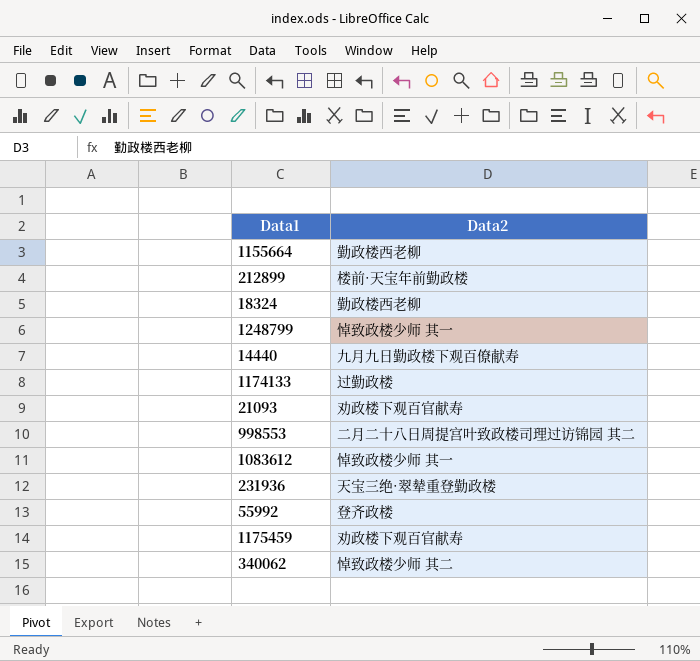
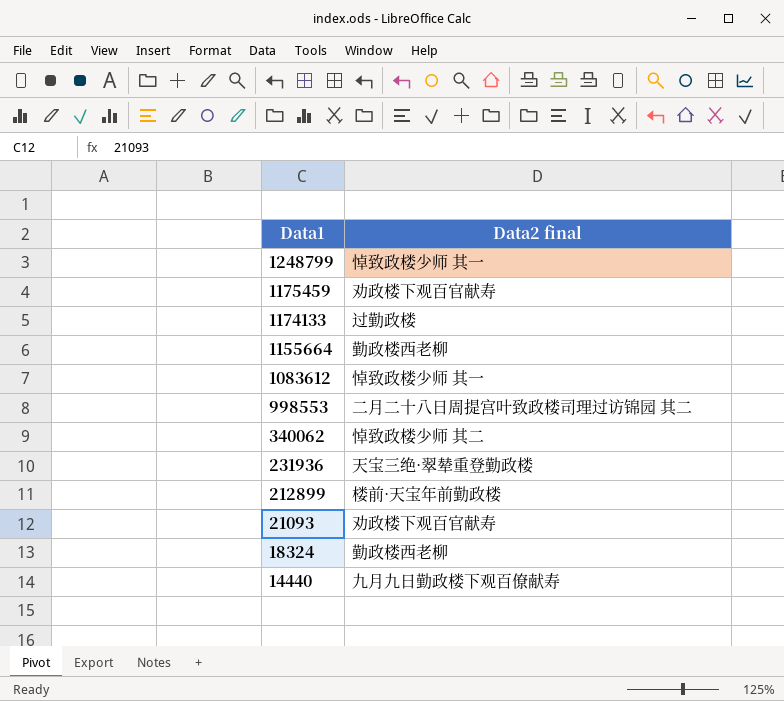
row order: none -> Data1 descending
column name: Data2 -> Data2 final
row 55992: 登齐政楼 -> none

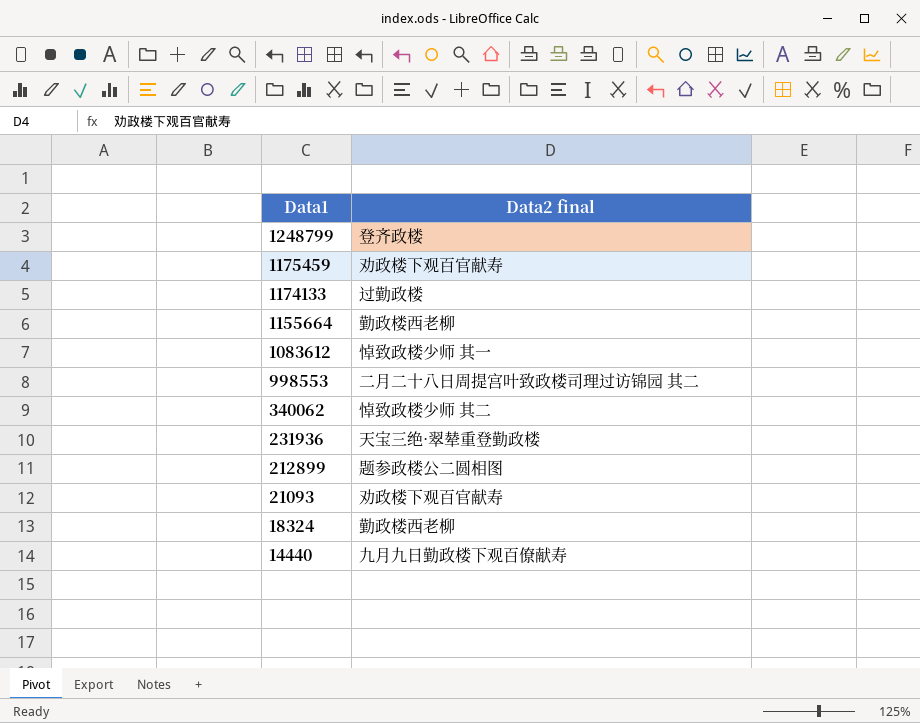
1248799 | Data2 final: 悼致政楼少师 其一 -> 登齐政楼
212899 | Data2 final: 楼前·天宝年前勤政楼 -> 题参政楼公二圆相图

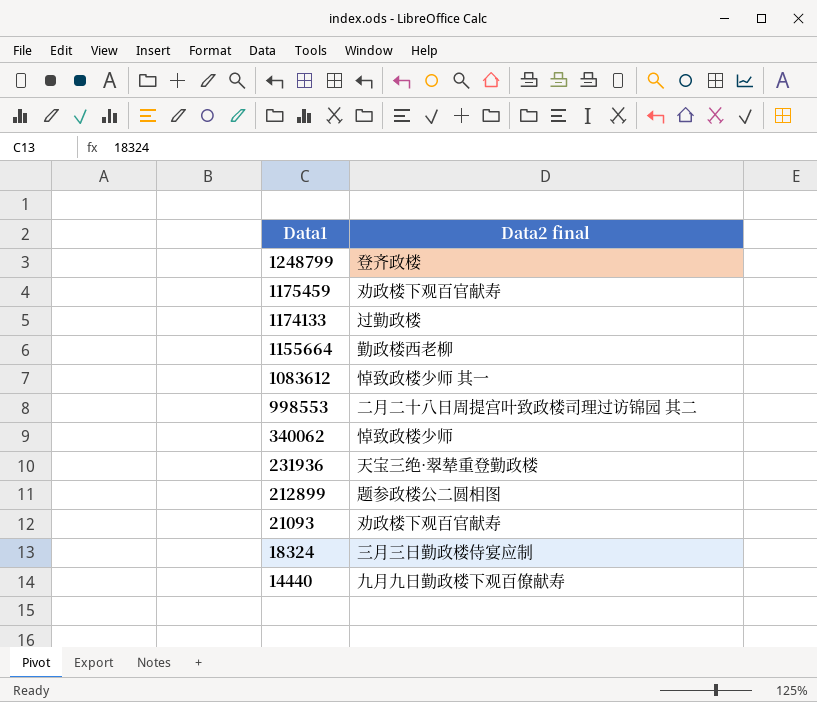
340062 | Data2 final: 悼致政楼少师 其二 -> 悼致政楼少师
18324 | Data2 final: 勤政楼西老柳 -> 三月三日勤政楼侍宴应制

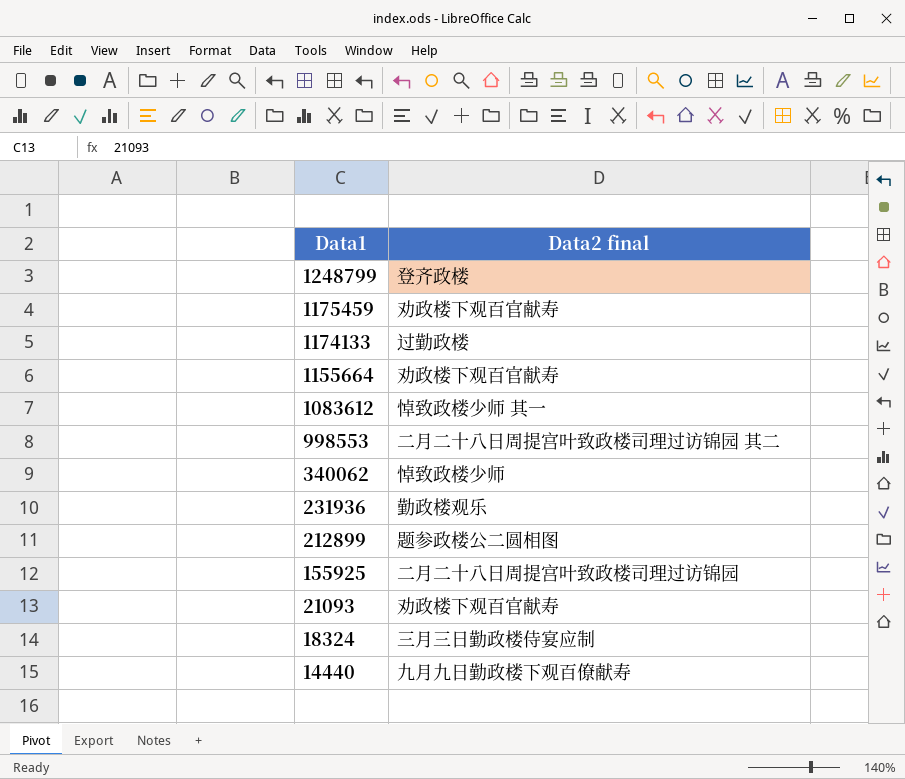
1155664 | Data2 final: 勤政楼西老柳 -> 劝政楼下观百官献寿
231936 | Data2 final: 天宝三绝·翠辇重登勤政楼 -> 勤政楼观乐
row 155925: none -> 二月二十八日周提宫叶致政楼司理过访锦园

